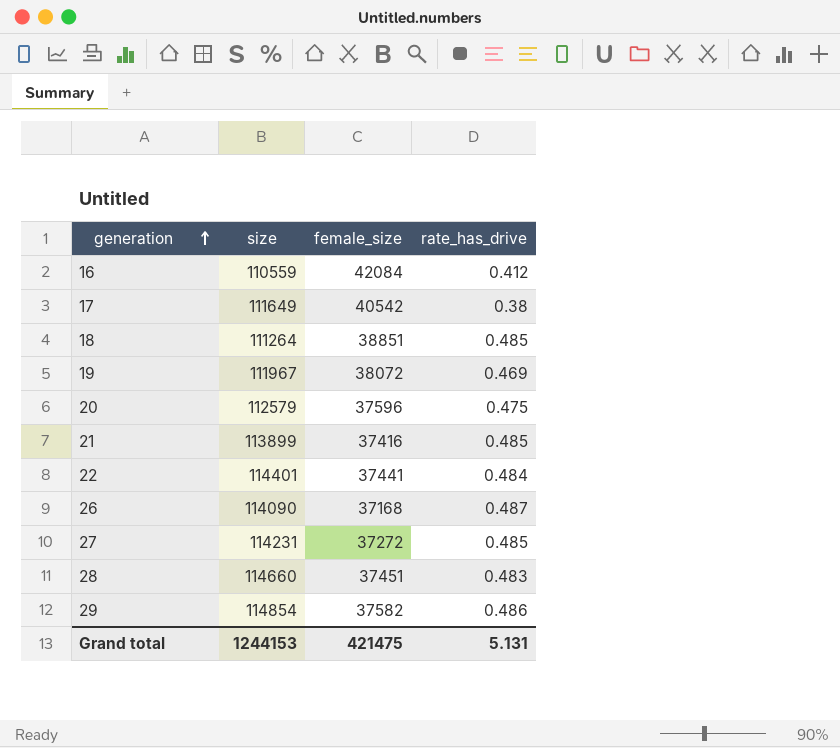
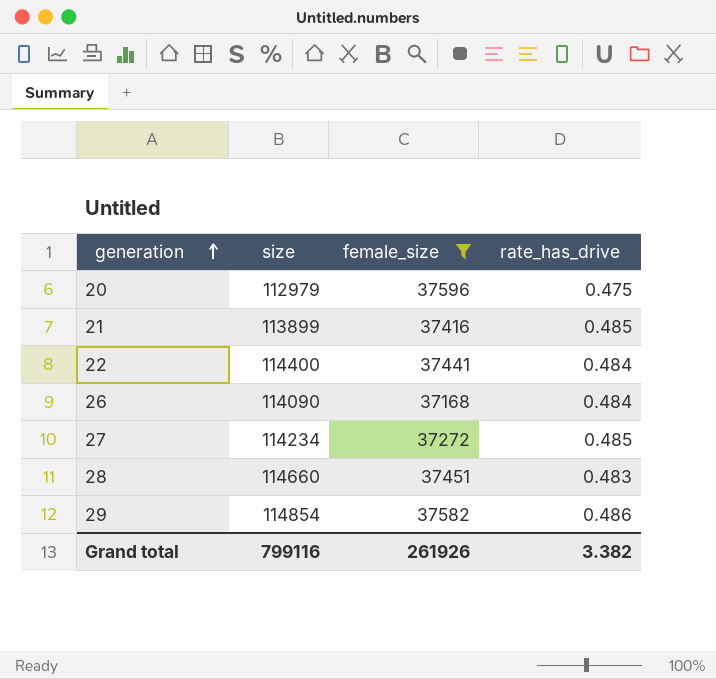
filter: none -> female_size <= 37596
20 | size: 112579 -> 112979
22 | size: 114401 -> 114400
26 | rate_has_drive: 0.487 -> 0.484
27 | size: 114231 -> 114234
Grand total | size: 1244153 -> 799116
Grand total | female_size: 421475 -> 261926
Grand total | rate_has_drive: 5.131 -> 3.382

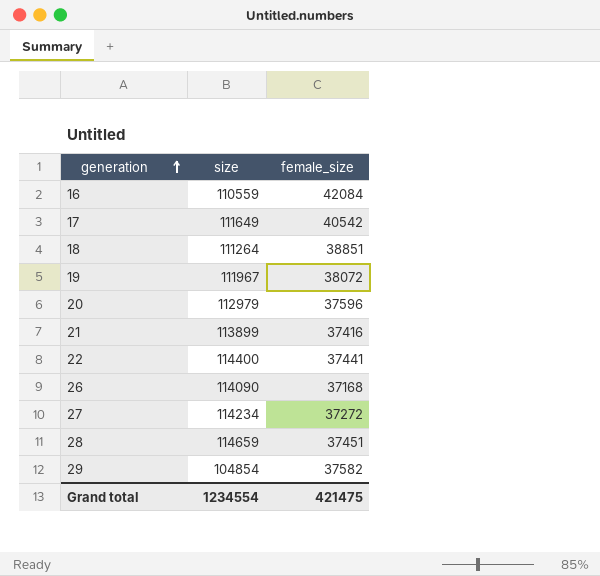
filter: female_size <= 37596 -> none
column rate_has_drive | position: 4 -> none
28 | size: 114660 -> 114659
29 | size: 114854 -> 104854
Grand total | size: 799116 -> 1234554
Grand total | female_size: 261926 -> 421475

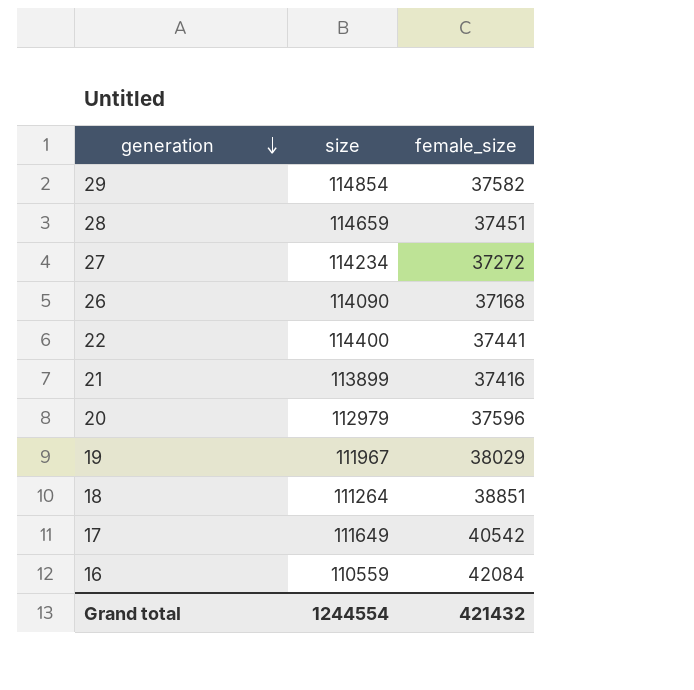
row order: generation ascending -> generation descending
29 | size: 104854 -> 114854
19 | female_size: 38072 -> 38029
Grand total | size: 1234554 -> 1244554
Grand total | female_size: 421475 -> 421432

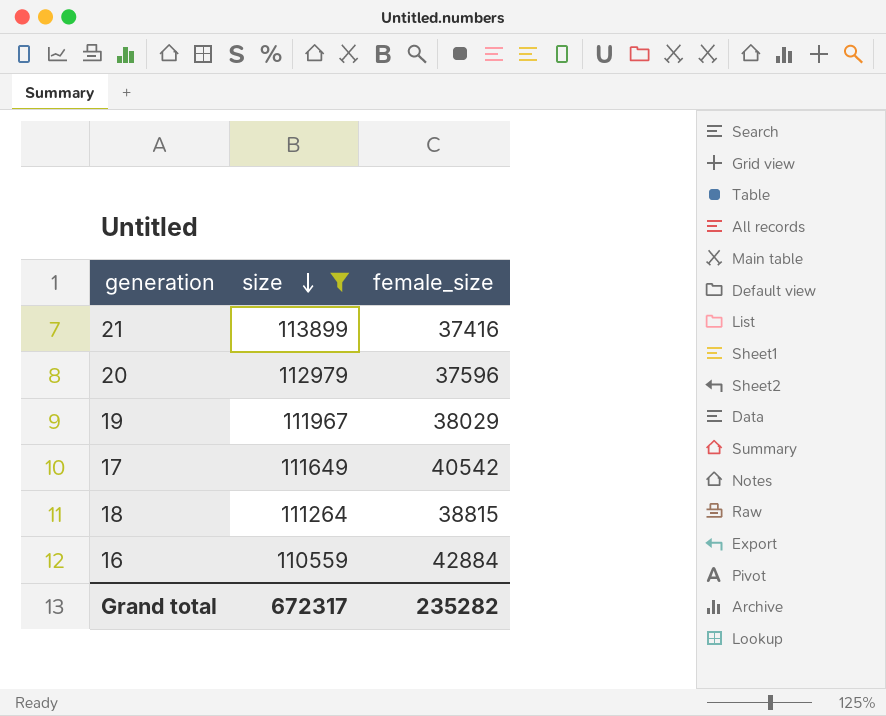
filter: none -> size <= 113899
row order: generation descending -> size descending
18 | female_size: 38851 -> 38815
16 | female_size: 42084 -> 42884
Grand total | size: 1244554 -> 672317
Grand total | female_size: 421432 -> 235282

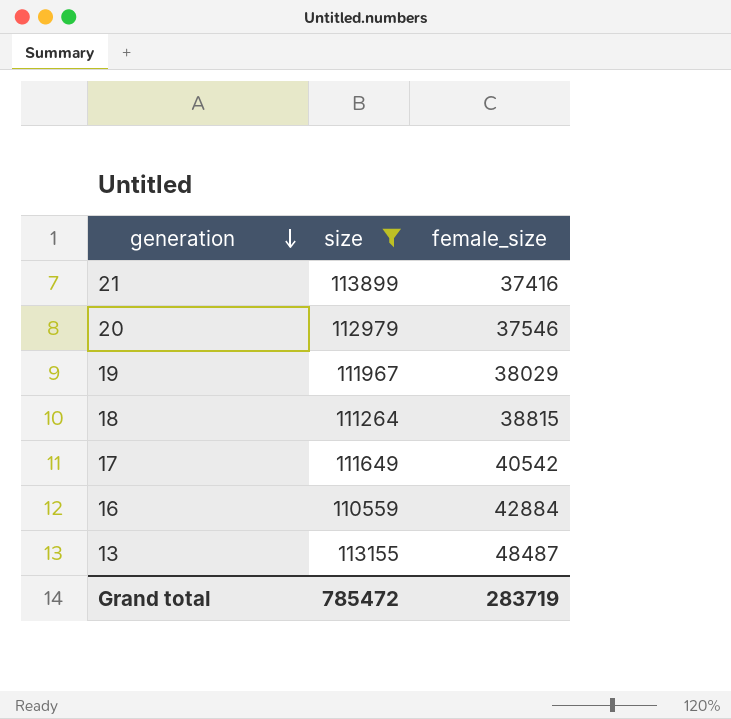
row order: size descending -> generation descending
20 | female_size: 37596 -> 37546
row 13: none -> 113155 | 48487
Grand total | size: 672317 -> 785472
Grand total | female_size: 235282 -> 283719

